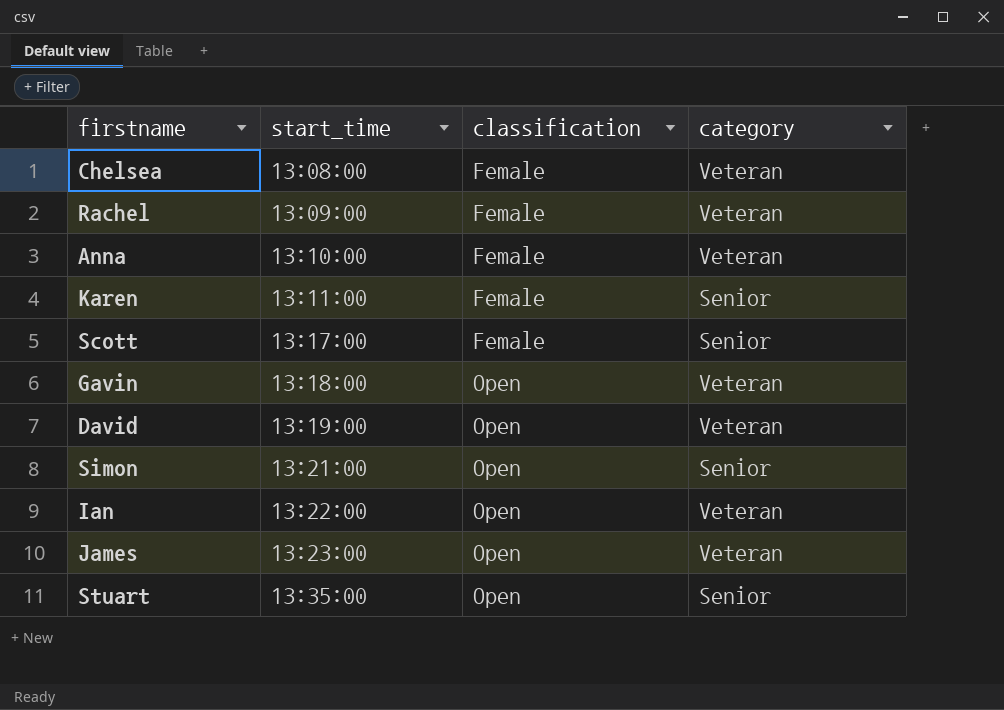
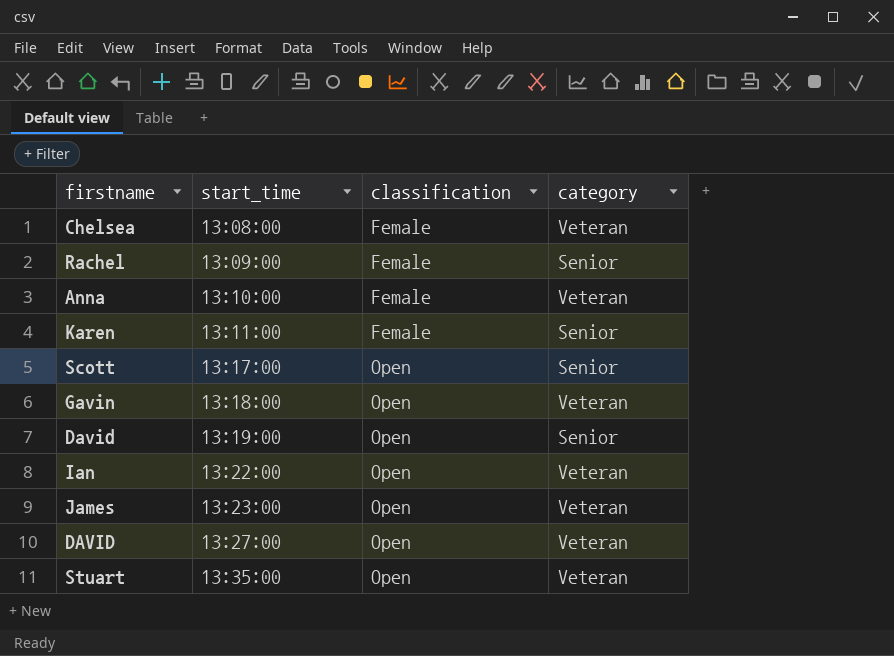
row Simon: 13:21:00 | Open | Senior -> none
Rachel | category: Veteran -> Senior
Scott | classification: Female -> Open
David | category: Veteran -> Senior
row DAVID: none -> 13:27:00 | Open | Veteran
Stuart | category: Senior -> Veteran

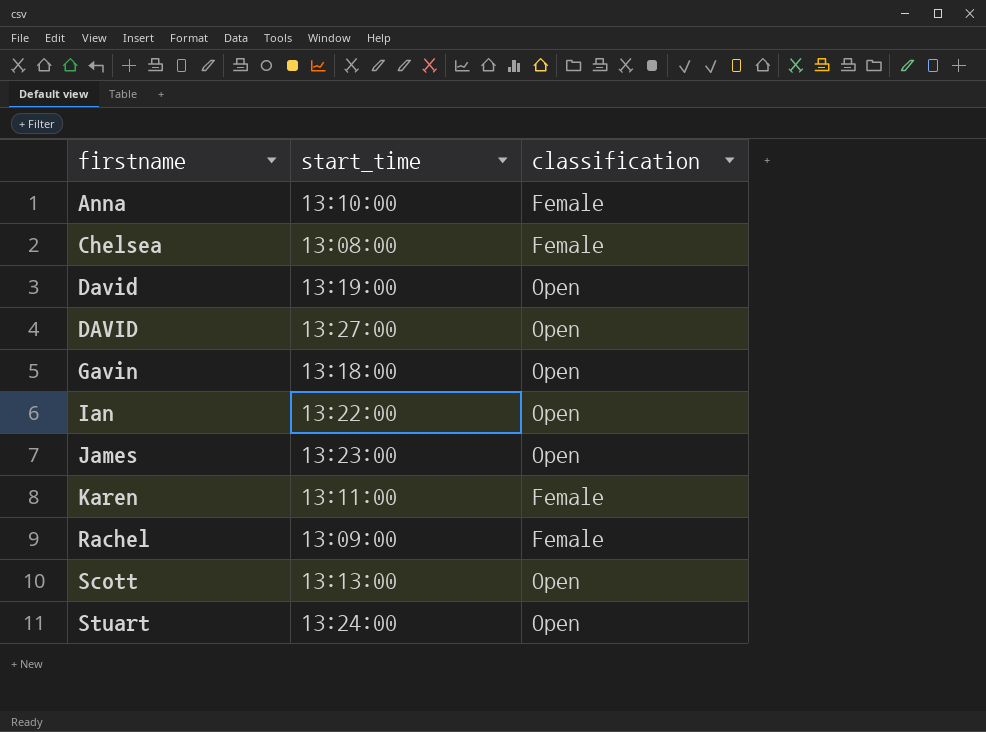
row order: start_time ascending -> firstname ascending
column category | position: 4 -> none
Scott | start_time: 13:17:00 -> 13:13:00
Stuart | start_time: 13:35:00 -> 13:24:00

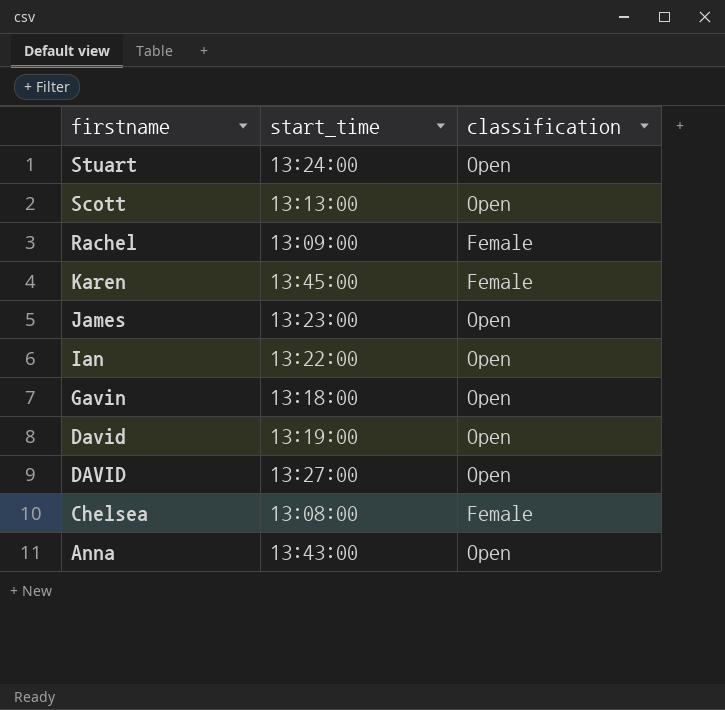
row order: firstname ascending -> firstname descending
Karen | start_time: 13:11:00 -> 13:45:00
Anna | start_time: 13:10:00 -> 13:43:00
Anna | classification: Female -> Open

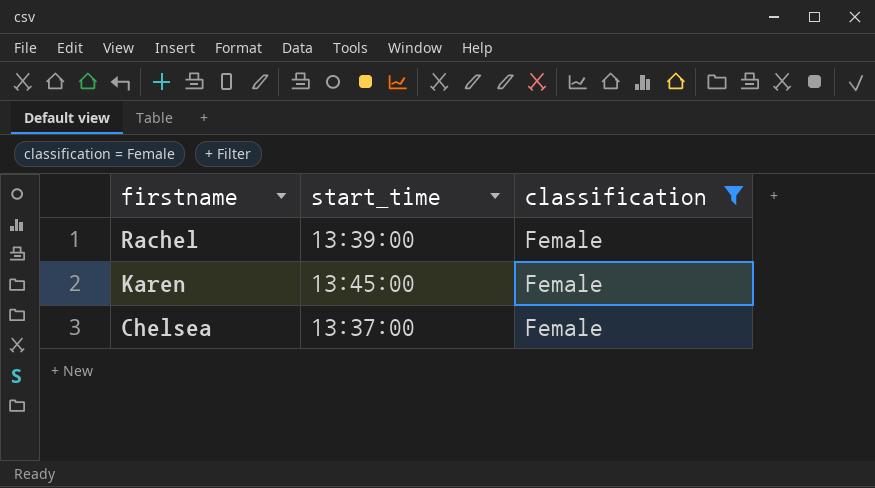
filter: none -> classification = Female
Rachel | start_time: 13:09:00 -> 13:39:00
Chelsea | start_time: 13:08:00 -> 13:37:00

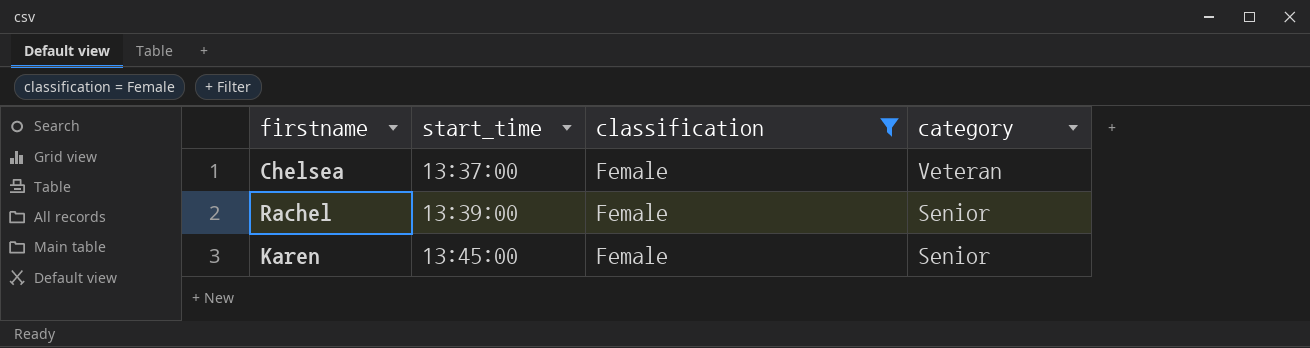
row order: firstname descending -> start_time ascending
column category | position: none -> 4

